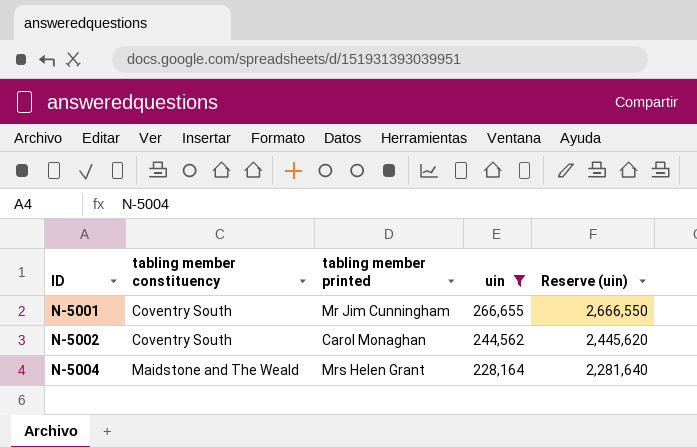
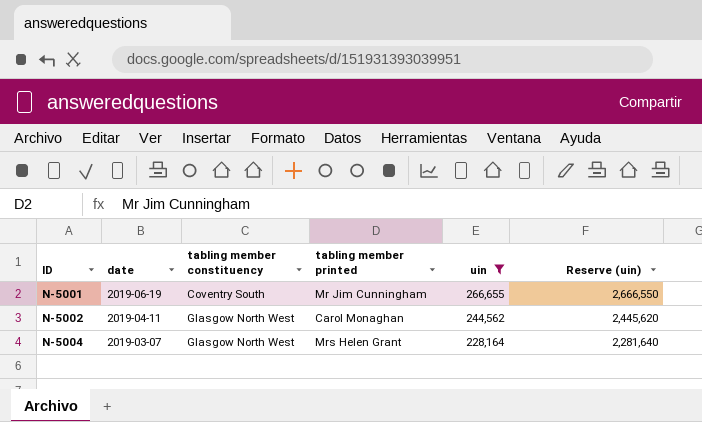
column date | position: none -> 2
N-5002 | tabling member constituency: Coventry South -> Glasgow North West
N-5004 | tabling member constituency: Maidstone and The Weald -> Glasgow North West

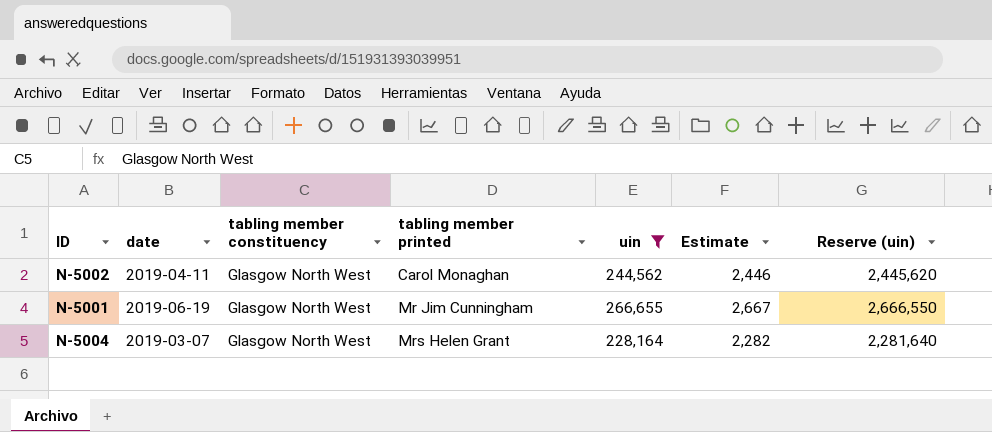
row order: ID ascending -> tabling member printed ascending
column Estimate | formula: none -> [uin] * 0.01
N-5001 | tabling member constituency: Coventry South -> Glasgow North West

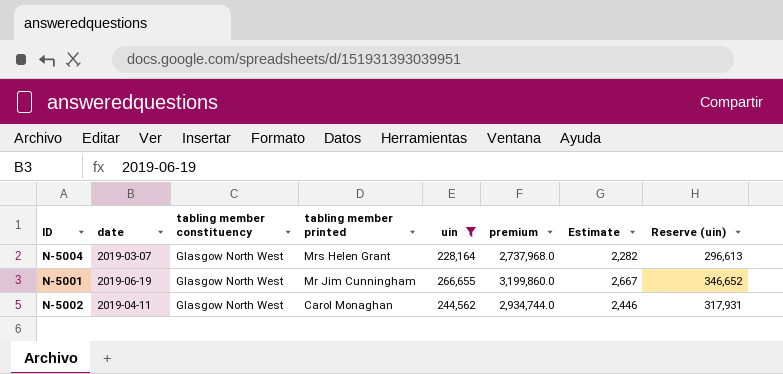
row order: tabling member printed ascending -> tabling member printed descending
column premium | formula: none -> [uin] * 12
column Reserve (uin) | formula: [uin] * 10 -> [uin] * 1.3

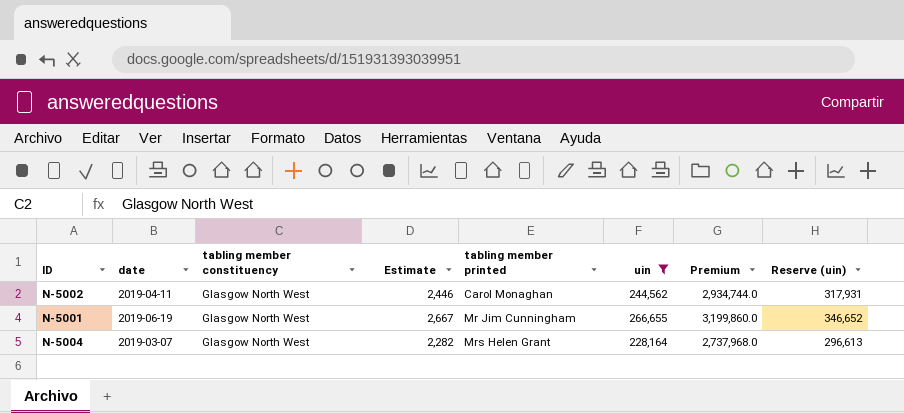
row order: tabling member printed descending -> tabling member printed ascending
column Estimate | position: 7 -> 4
column name: premium -> Premium

